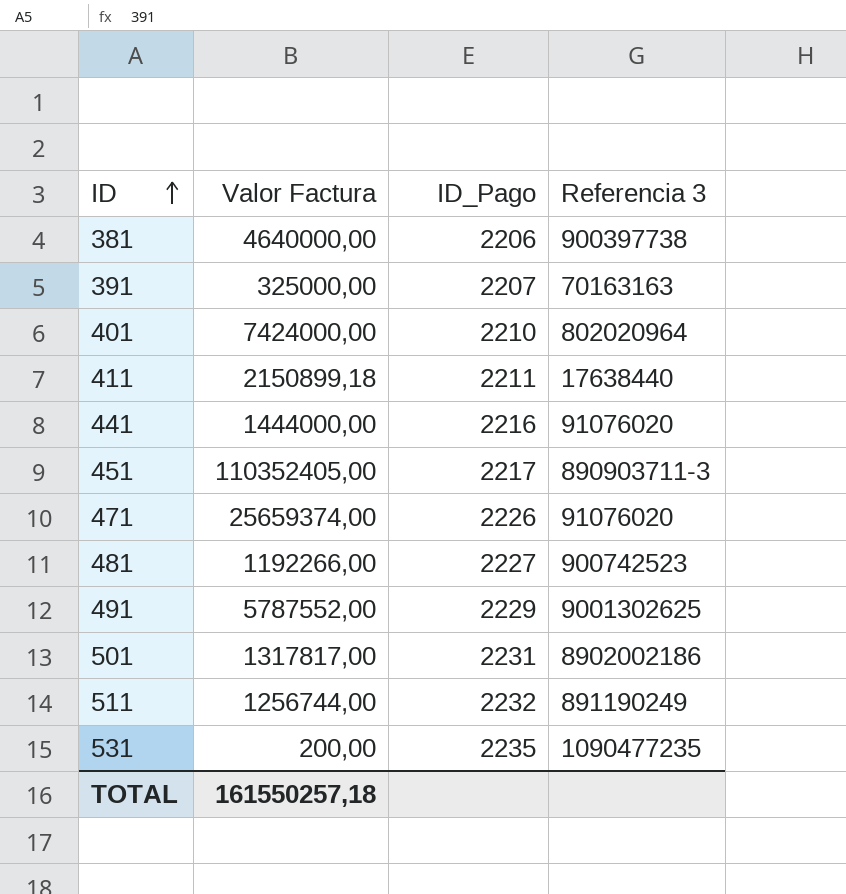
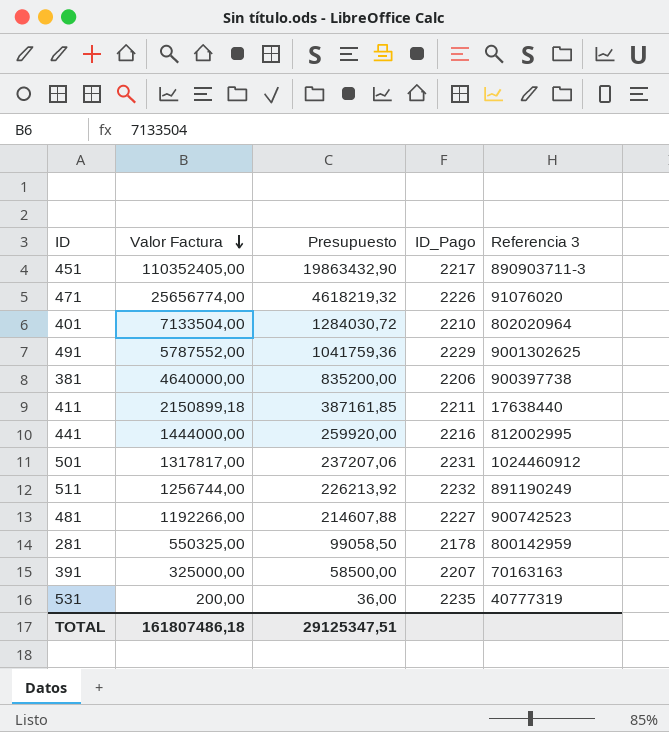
row order: ID ascending -> Valor Factura descending
column Presupuesto | formula: none -> [Valor Factura] * 0,18
471 | Valor Factura: 25659374,00 -> 25656774,00
401 | Valor Factura: 7424000,00 -> 7133504,00
441 | Referencia 3: 91076020 -> 812002995
501 | Referencia 3: 8902002186 -> 1024460912
row 281: none -> 550325,00 | 99058,50 | 2178 | 800142959
531 | Referencia 3: 1090477235 -> 40777319
TOTAL | Valor Factura: 161550257,18 -> 161807486,18

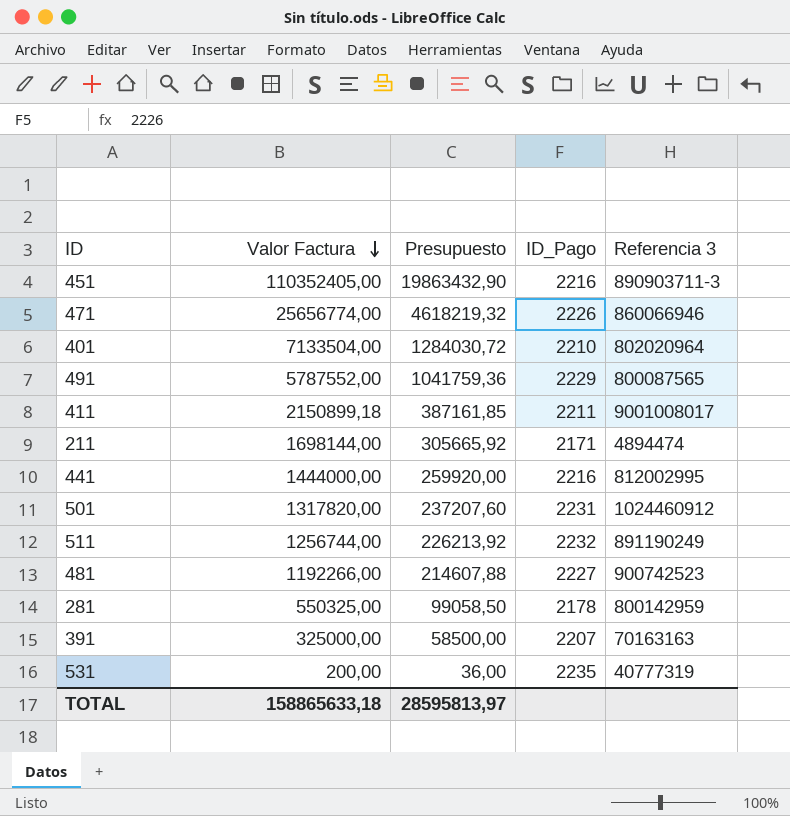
row 381: 4640000,00 | 835200,00 | 2206 | 900397738 -> none
451 | ID_Pago: 2217 -> 2216
471 | Referencia 3: 91076020 -> 860066946
491 | Referencia 3: 9001302625 -> 800087565
411 | Referencia 3: 17638440 -> 9001008017
row 211: none -> 1698144,00 | 305665,92 | 2171 | 4894474
501 | Valor Factura: 1317817,00 -> 1317820,00
501 | Presupuesto: 237207,06 -> 237207,60
TOTAL | Valor Factura: 161807486,18 -> 158865633,18
TOTAL | Presupuesto: 29125347,51 -> 28595813,97

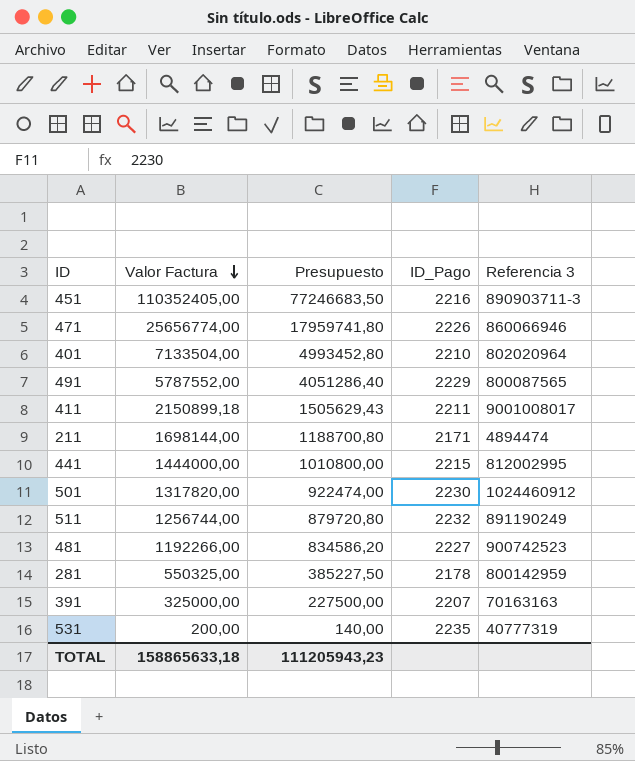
column Presupuesto | formula: [Valor Factura] * 0,18 -> [Valor Factura] * 0,7
441 | ID_Pago: 2216 -> 2215
501 | ID_Pago: 2231 -> 2230
TOTAL | Presupuesto: 28595813,97 -> 111205943,23

